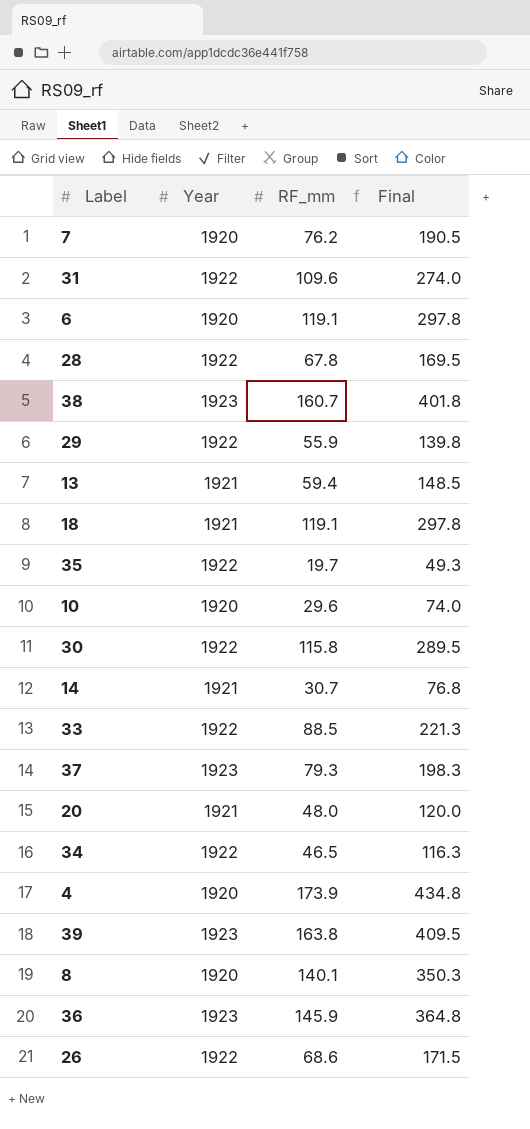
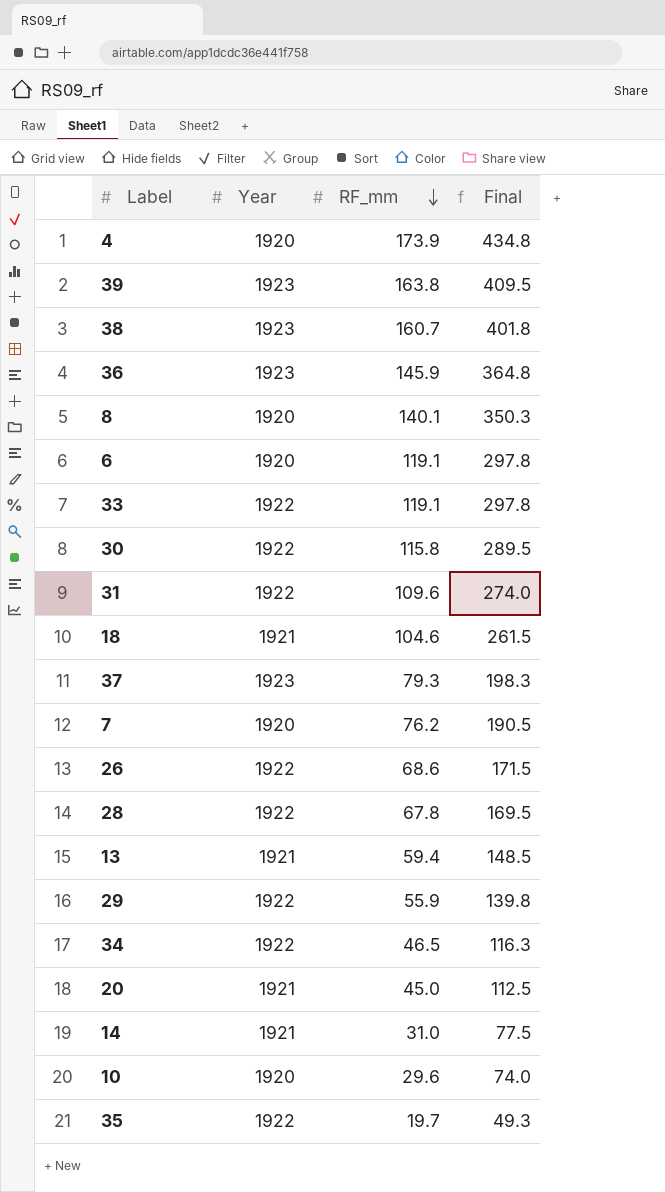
row order: none -> RF_mm descending
33 | RF_mm: 88.5 -> 119.1
33 | Final: 221.3 -> 297.8
18 | RF_mm: 119.1 -> 104.6
18 | Final: 297.8 -> 261.5
20 | RF_mm: 48.0 -> 45.0
20 | Final: 120.0 -> 112.5
14 | RF_mm: 30.7 -> 31.0
14 | Final: 76.8 -> 77.5

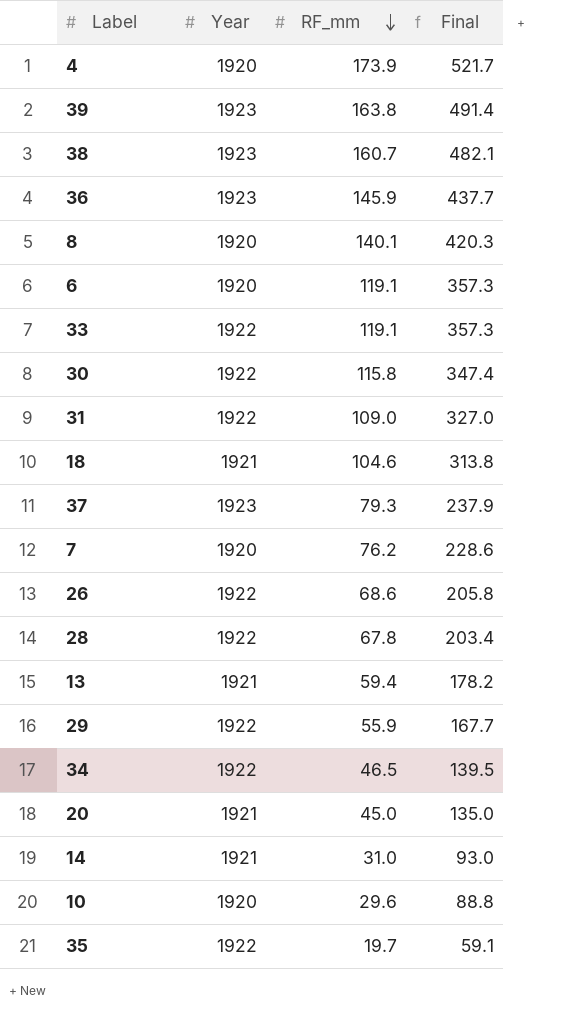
column Final | formula: [RF_mm] * 2.5 -> [RF_mm] * 3
31 | RF_mm: 109.6 -> 109.0

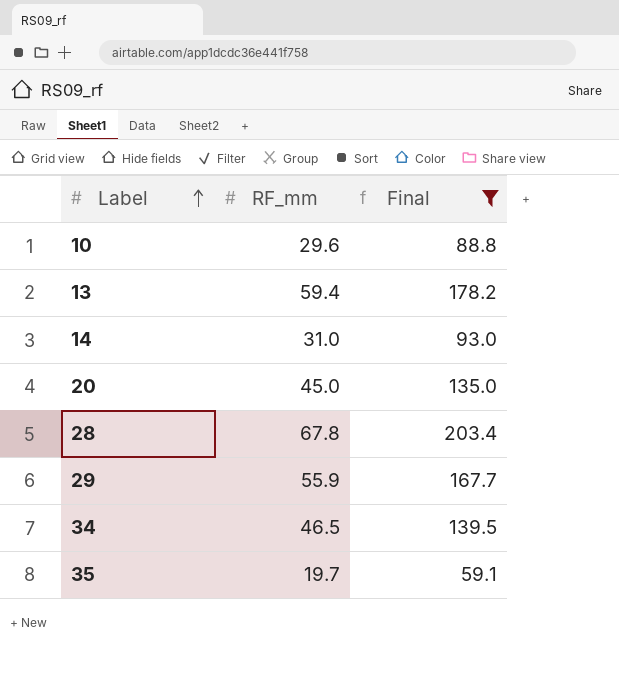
filter: none -> Final <= 203.4
row order: RF_mm descending -> Label ascending
column Year | position: 2 -> none

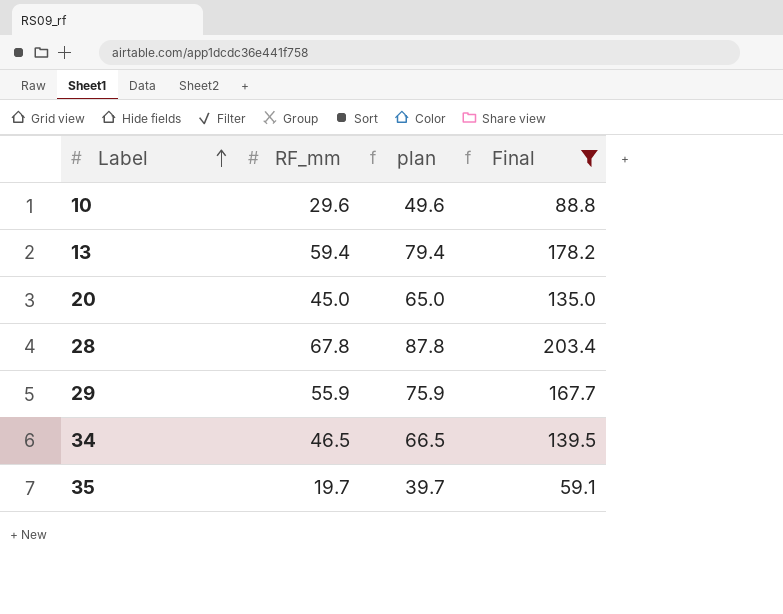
column plan | formula: none -> [RF_mm] + 20
row 14: 31.0 | 93.0 -> none

